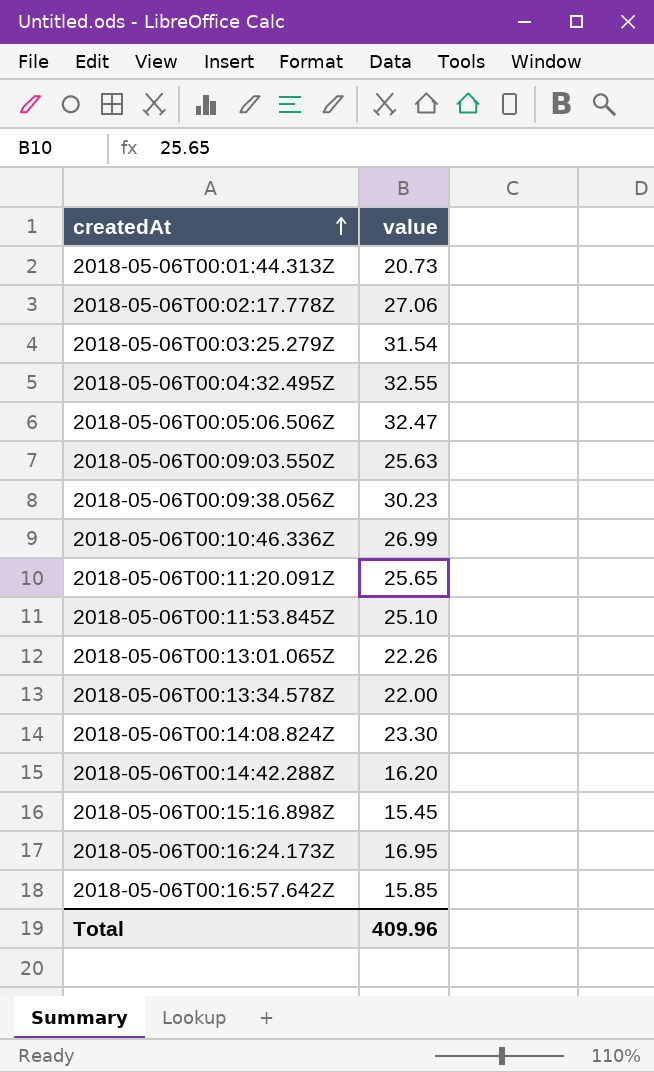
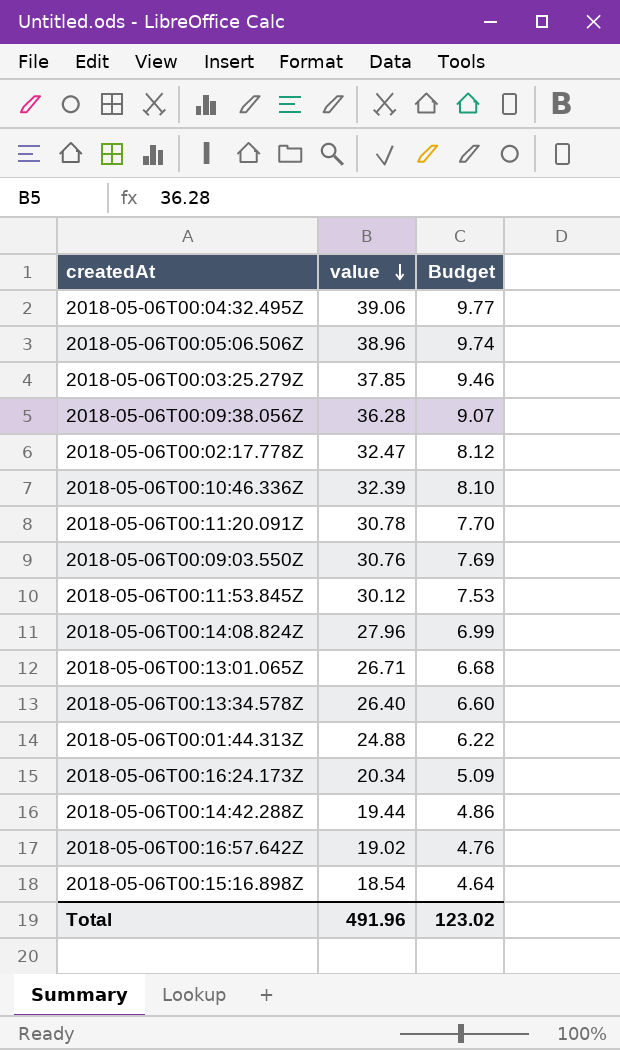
row order: createdAt ascending -> value descending
column Budget | formula: none -> [value] * 0.25
2018-05-06T00:04:32.495Z | value: 32.55 -> 39.06
2018-05-06T00:05:06.506Z | value: 32.47 -> 38.96
2018-05-06T00:03:25.279Z | value: 31.54 -> 37.85
2018-05-06T00:09:38.056Z | value: 30.23 -> 36.28
2018-05-06T00:02:17.778Z | value: 27.06 -> 32.47
2018-05-06T00:10:46.336Z | value: 26.99 -> 32.39
2018-05-06T00:11:20.091Z | value: 25.65 -> 30.78
2018-05-06T00:09:03.550Z | value: 25.63 -> 30.76
2018-05-06T00:11:53.845Z | value: 25.10 -> 30.12
2018-05-06T00:14:08.824Z | value: 23.30 -> 27.96
2018-05-06T00:13:01.065Z | value: 22.26 -> 26.71
2018-05-06T00:13:34.578Z | value: 22.00 -> 26.40
2018-05-06T00:01:44.313Z | value: 20.73 -> 24.88
2018-05-06T00:16:24.173Z | value: 16.95 -> 20.34
2018-05-06T00:14:42.288Z | value: 16.20 -> 19.44
2018-05-06T00:16:57.642Z | value: 15.85 -> 19.02
2018-05-06T00:15:16.898Z | value: 15.45 -> 18.54
Total | value: 409.96 -> 491.96

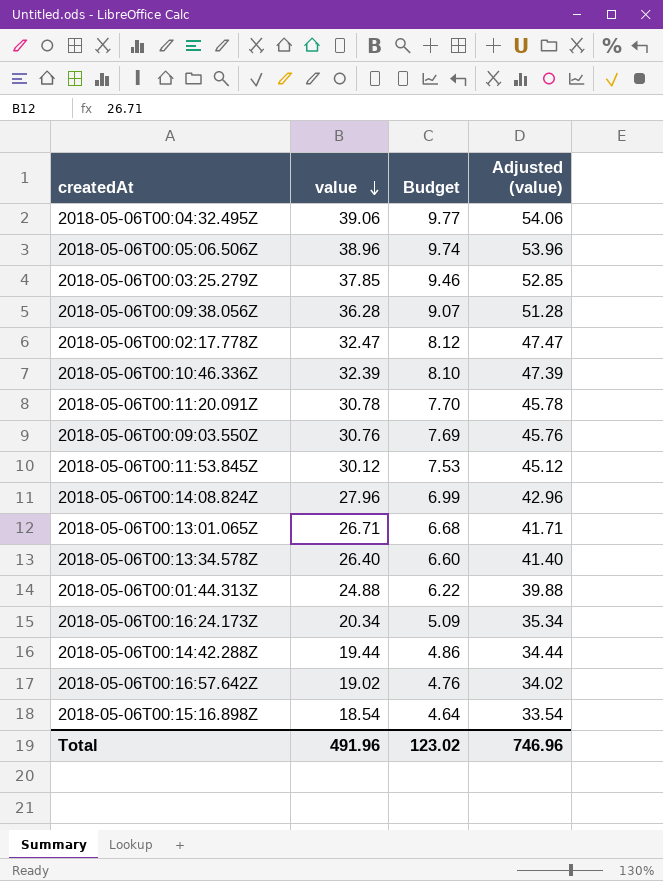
column Adjusted (value) | formula: none -> [value] + 15

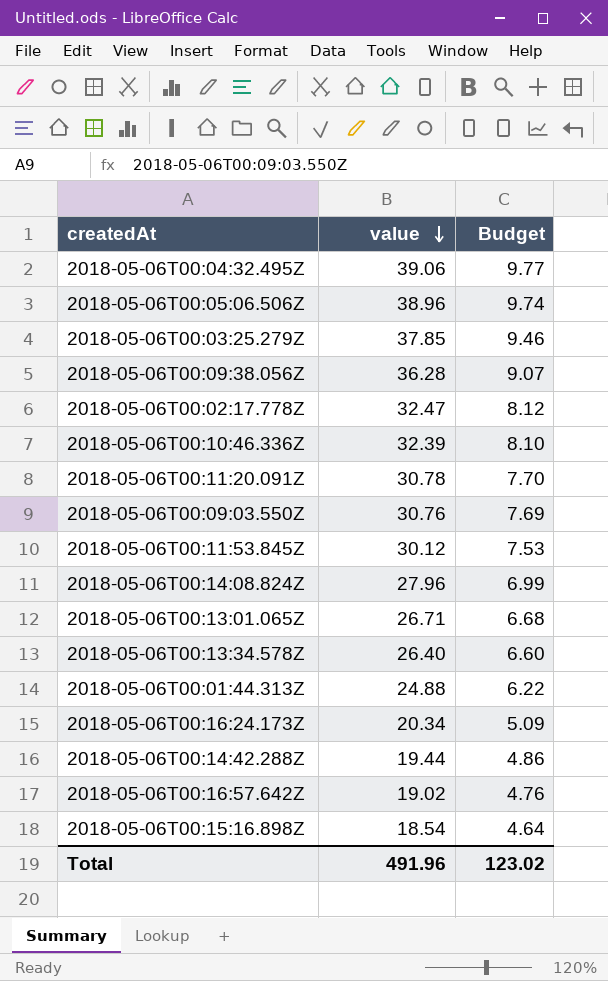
column Adjusted (value) | formula: [value] + 15 -> none

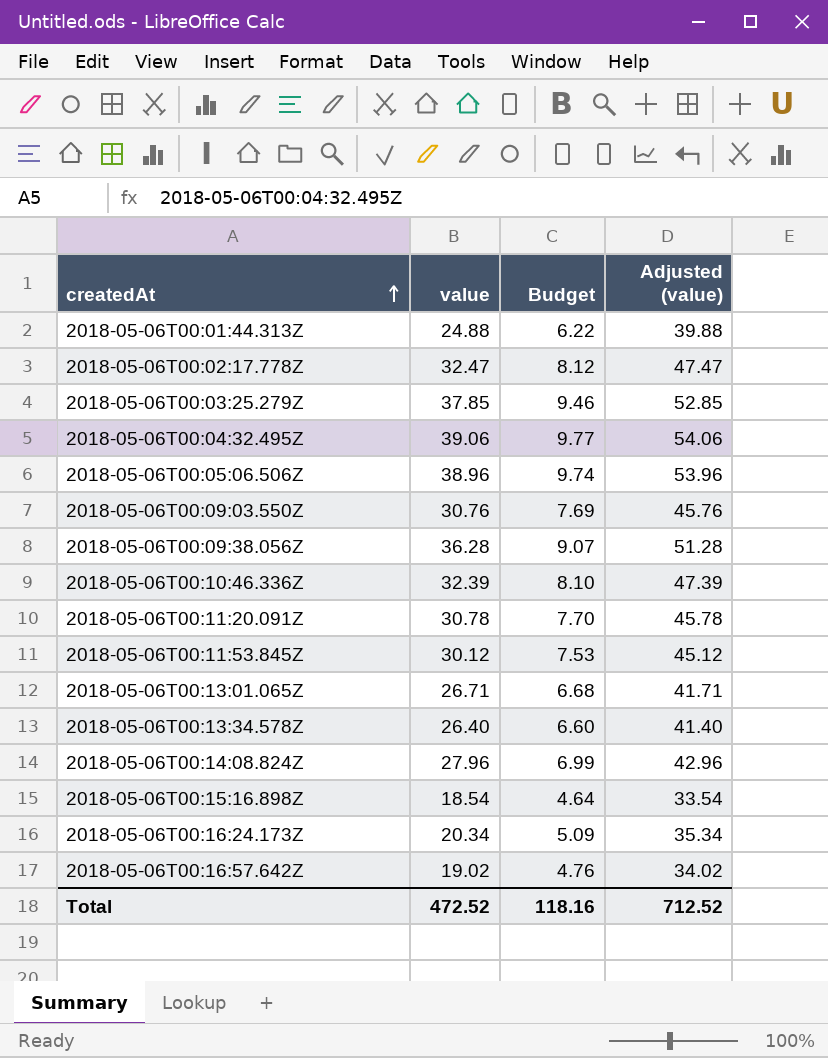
row order: value descending -> createdAt ascending
column Adjusted (value) | formula: none -> [value] + 15
row 2018-05-06T00:14:42.288Z: 19.44 | 4.86 -> none
Total | value: 491.96 -> 472.52
Total | Budget: 123.02 -> 118.16

